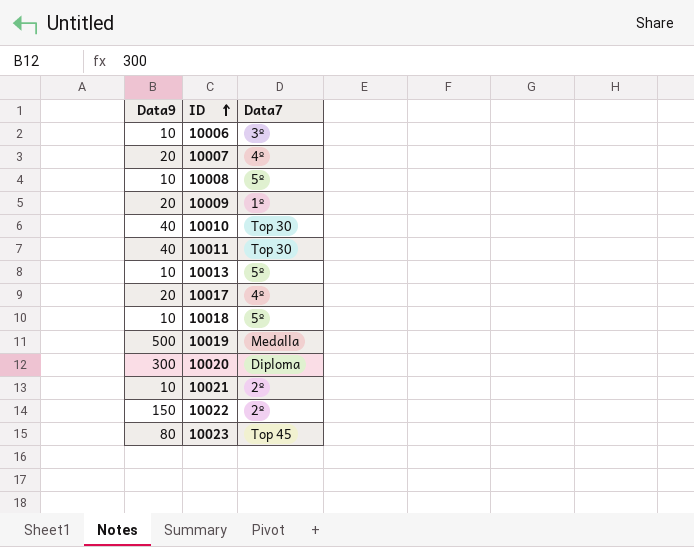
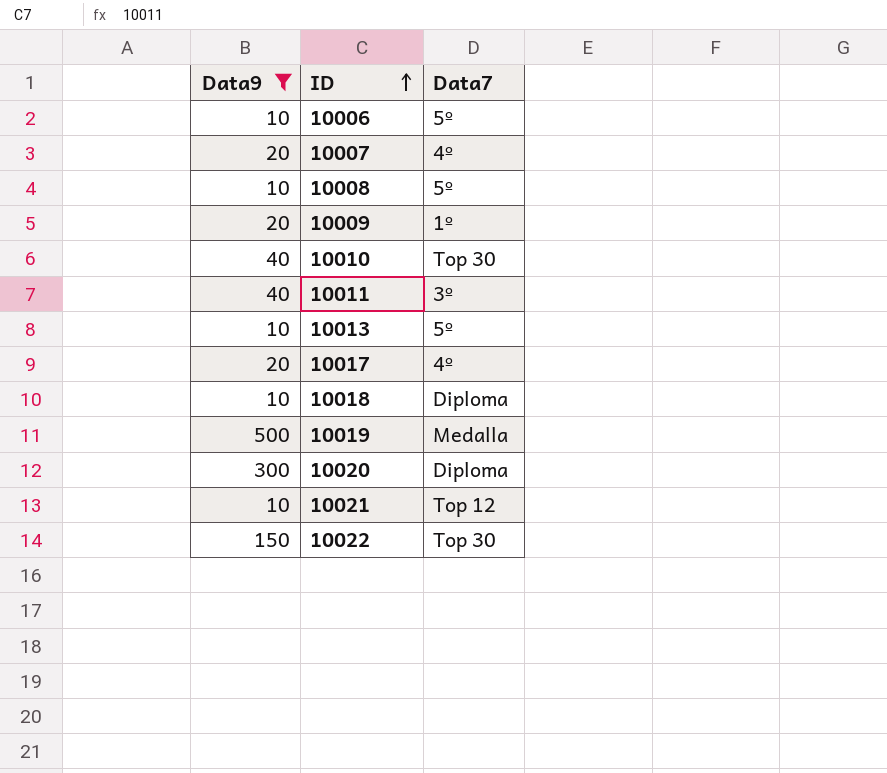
filter: none -> Data9 != 80
10006 | Data7: 3º -> 5º
10011 | Data7: Top 30 -> 3º
10018 | Data7: 5º -> Diploma
10021 | Data7: 2º -> Top 12
10022 | Data7: 2º -> Top 30

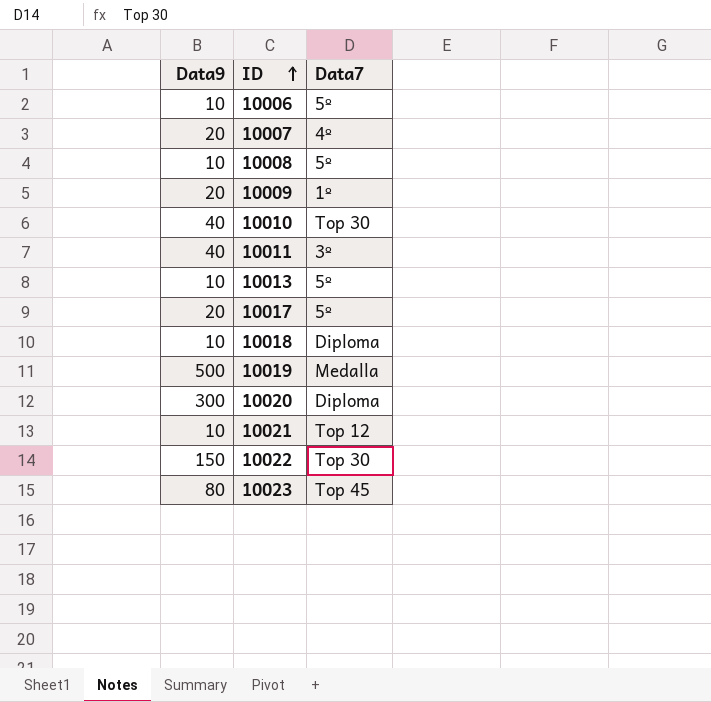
filter: Data9 != 80 -> none
10017 | Data7: 4º -> 5º

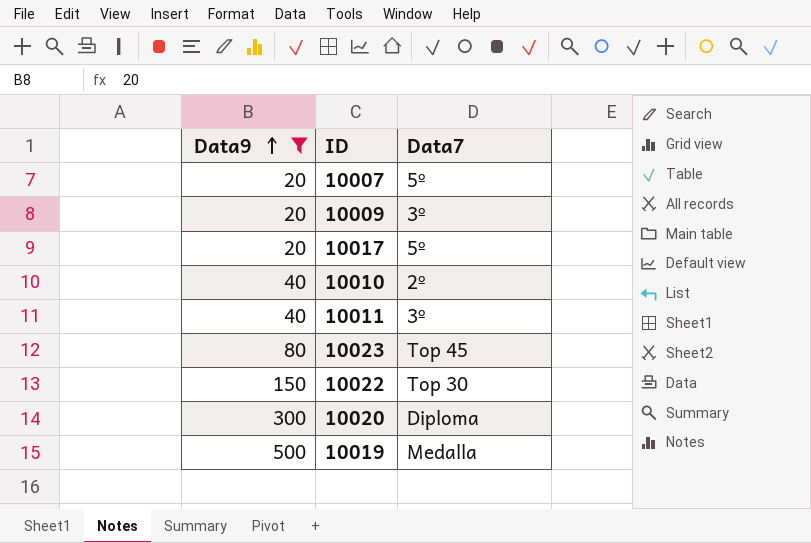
filter: none -> Data9 != 10
row order: ID ascending -> Data9 ascending
10007 | Data7: 4º -> 5º
10009 | Data7: 1º -> 3º
10010 | Data7: Top 30 -> 2º

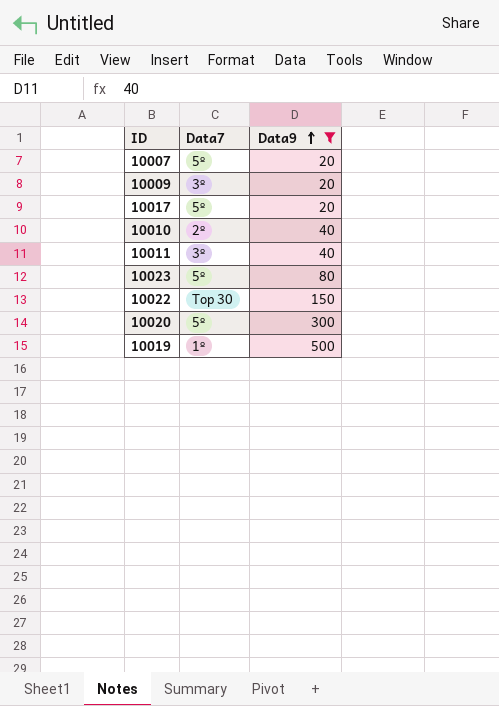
column Data9 | position: 1 -> 3
10023 | Data7: Top 45 -> 5º
10020 | Data7: Diploma -> 5º
10019 | Data7: Medalla -> 1º

